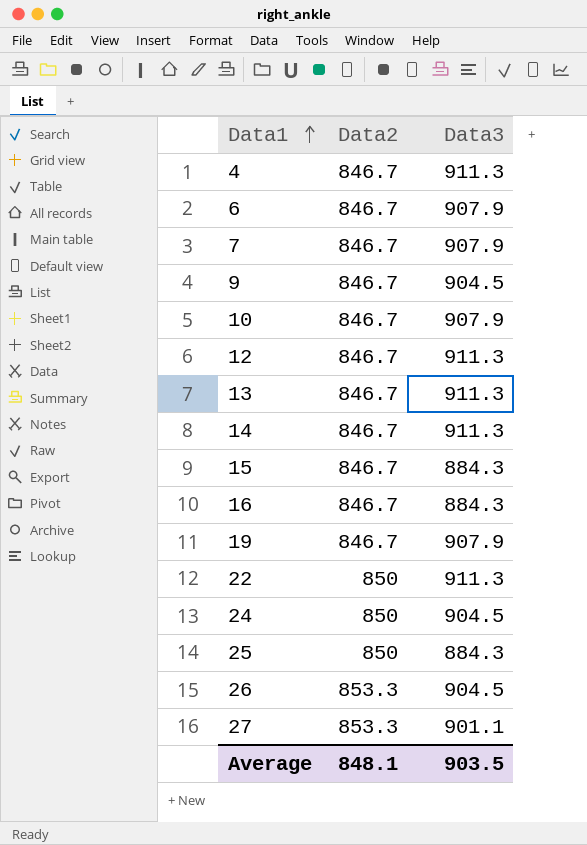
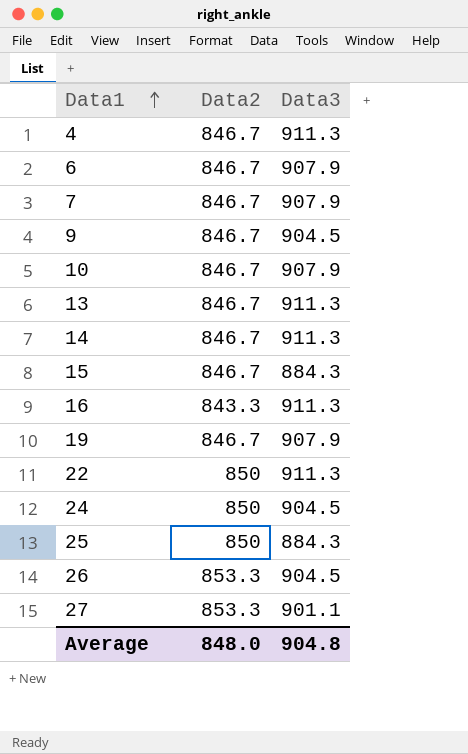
row 12: 846.7 | 911.3 -> none
16 | Data2: 846.7 -> 843.3
16 | Data3: 884.3 -> 911.3
Average | Data2: 848.1 -> 848.0
Average | Data3: 903.5 -> 904.8

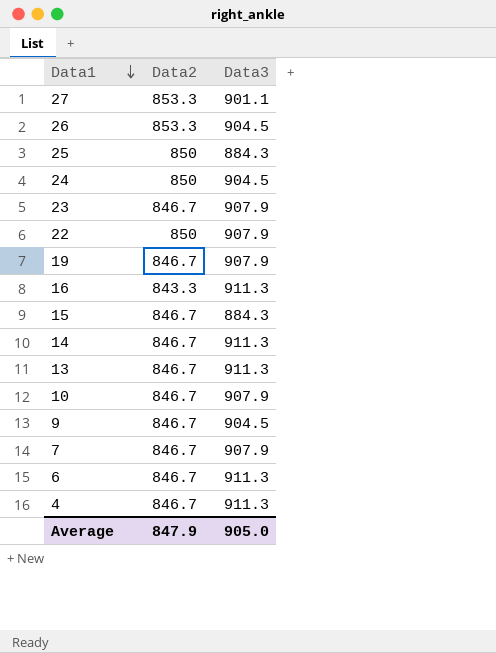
row order: Data1 ascending -> Data1 descending
row 23: none -> 846.7 | 907.9
22 | Data3: 911.3 -> 907.9
6 | Data3: 907.9 -> 911.3
Average | Data2: 848.0 -> 847.9
Average | Data3: 904.8 -> 905.0

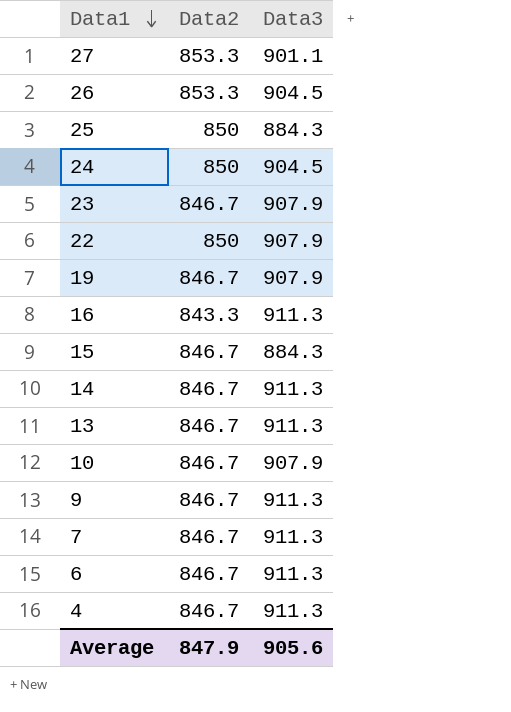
9 | Data3: 904.5 -> 911.3
7 | Data3: 907.9 -> 911.3
Average | Data3: 905.0 -> 905.6

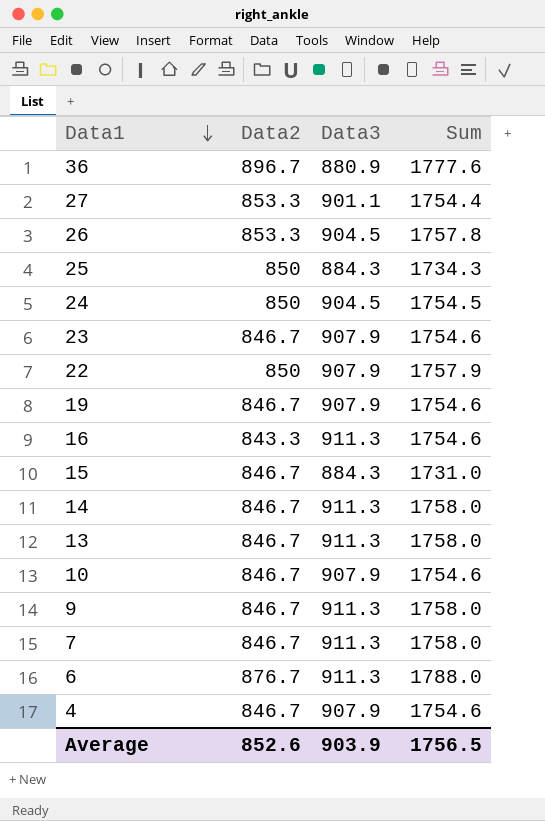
column Sum | formula: none -> [Data2] + [Data3]
row 36: none -> 896.7 | 880.9 | 1777.6
6 | Data2: 846.7 -> 876.7
4 | Data3: 911.3 -> 907.9
Average | Data2: 847.9 -> 852.6
Average | Data3: 905.6 -> 903.9

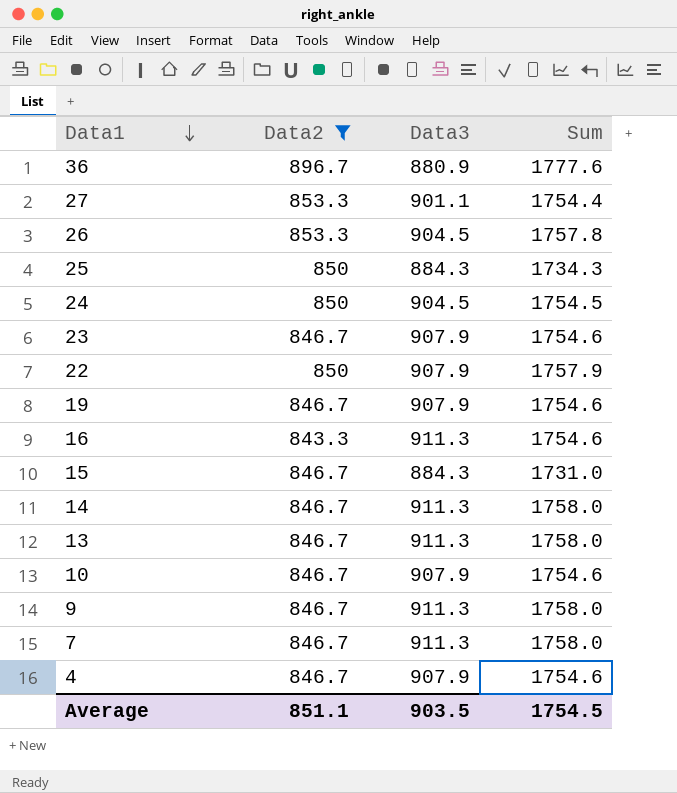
filter: none -> Data2 != 876.7
Average | Data2: 852.6 -> 851.1
Average | Data3: 903.9 -> 903.5
Average | Sum: 1756.5 -> 1754.5

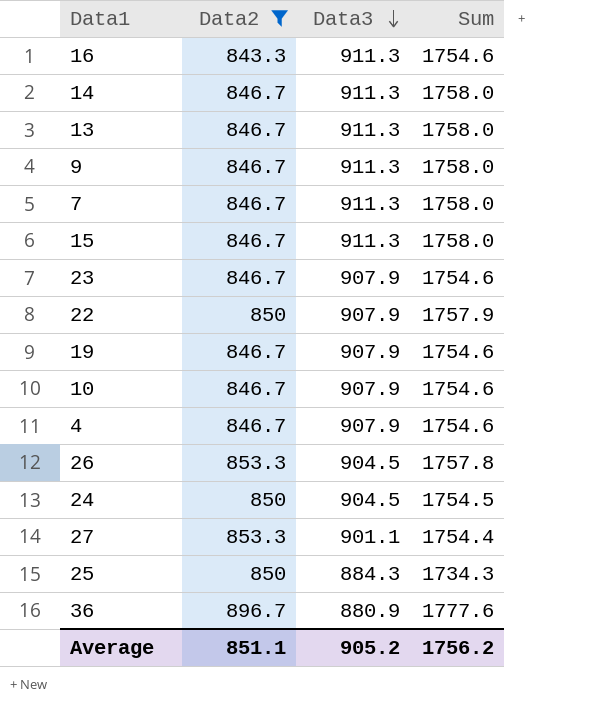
row order: Data1 descending -> Data3 descending
15 | Data3: 884.3 -> 911.3
15 | Sum: 1731.0 -> 1758.0
Average | Data3: 903.5 -> 905.2
Average | Sum: 1754.5 -> 1756.2

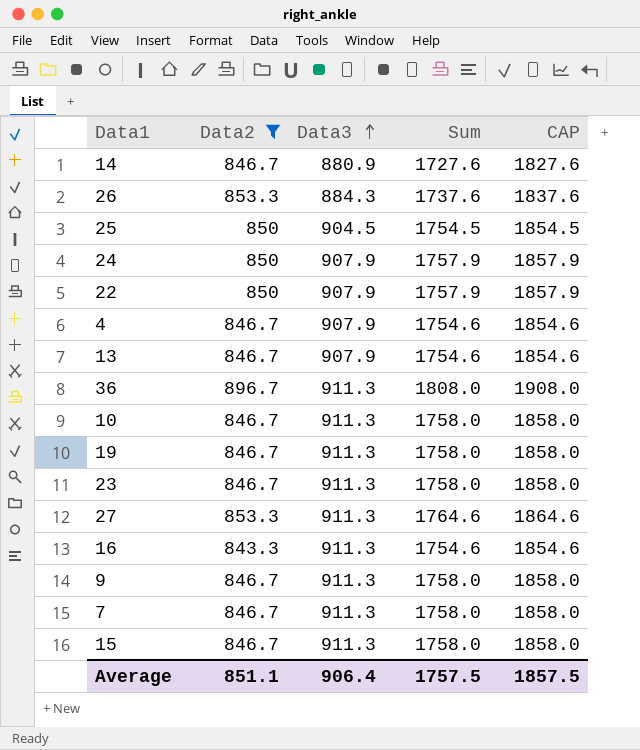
row order: Data3 descending -> Data3 ascending
column CAP | formula: none -> [Sum] + 100
14 | Data3: 911.3 -> 880.9
14 | Sum: 1758.0 -> 1727.6
26 | Data3: 904.5 -> 884.3
26 | Sum: 1757.8 -> 1737.6
25 | Data3: 884.3 -> 904.5
25 | Sum: 1734.3 -> 1754.5
24 | Data3: 904.5 -> 907.9
24 | Sum: 1754.5 -> 1757.9
13 | Data3: 911.3 -> 907.9
13 | Sum: 1758.0 -> 1754.6
36 | Data3: 880.9 -> 911.3
36 | Sum: 1777.6 -> 1808.0
10 | Data3: 907.9 -> 911.3
10 | Sum: 1754.6 -> 1758.0
19 | Data3: 907.9 -> 911.3
19 | Sum: 1754.6 -> 1758.0
23 | Data3: 907.9 -> 911.3
23 | Sum: 1754.6 -> 1758.0
27 | Data3: 901.1 -> 911.3
27 | Sum: 1754.4 -> 1764.6
Average | Data3: 905.2 -> 906.4
Average | Sum: 1756.2 -> 1757.5

